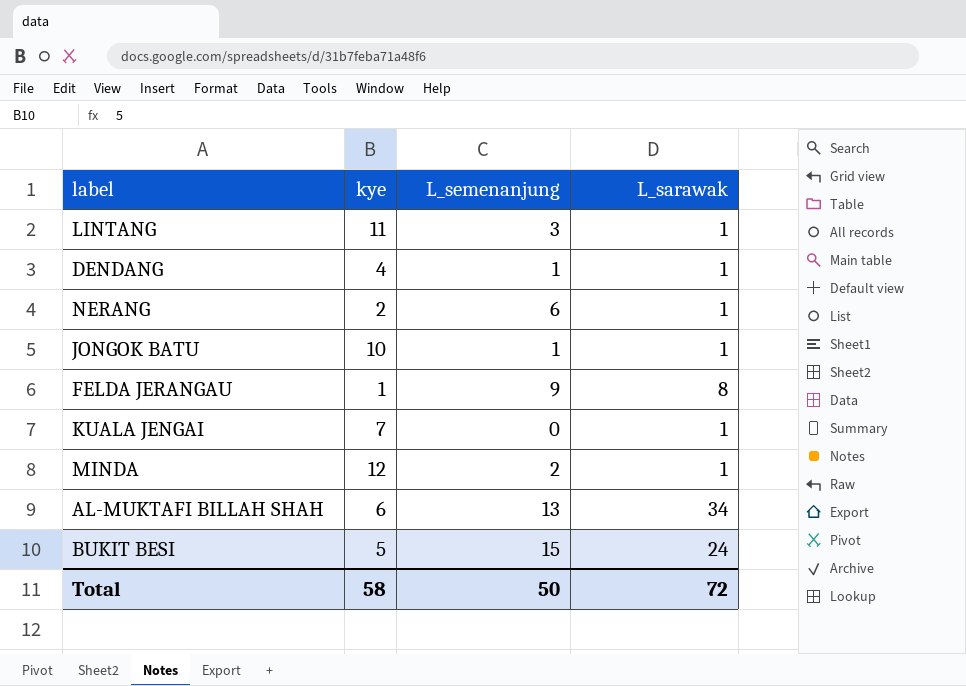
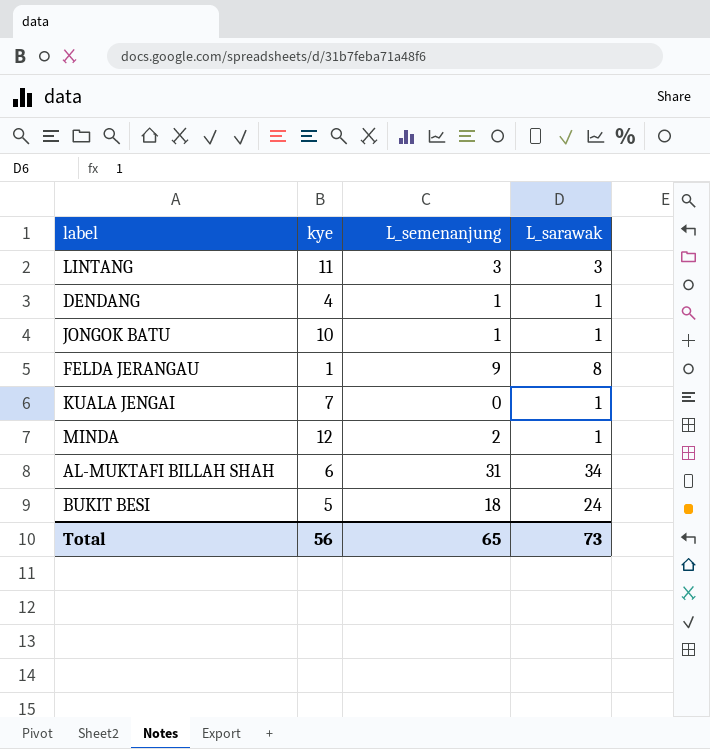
row NERANG: 2 | 6 | 1 -> none
LINTANG | L_sarawak: 1 -> 3
AL-MUKTAFI BILLAH SHAH | L_semenanjung: 13 -> 31
BUKIT BESI | L_semenanjung: 15 -> 18
Total | kye: 58 -> 56
Total | L_semenanjung: 50 -> 65
Total | L_sarawak: 72 -> 73

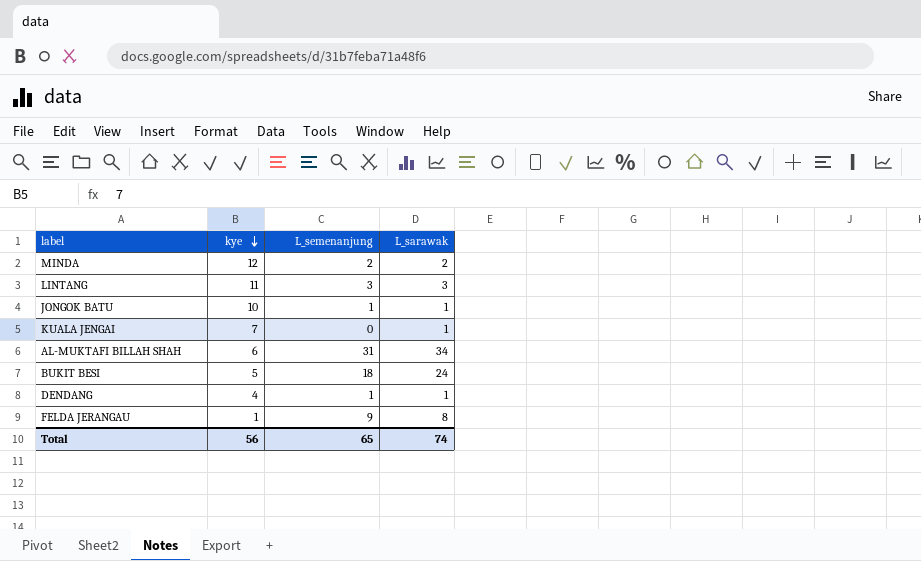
row order: none -> kye descending
MINDA | L_sarawak: 1 -> 2
Total | L_sarawak: 73 -> 74

